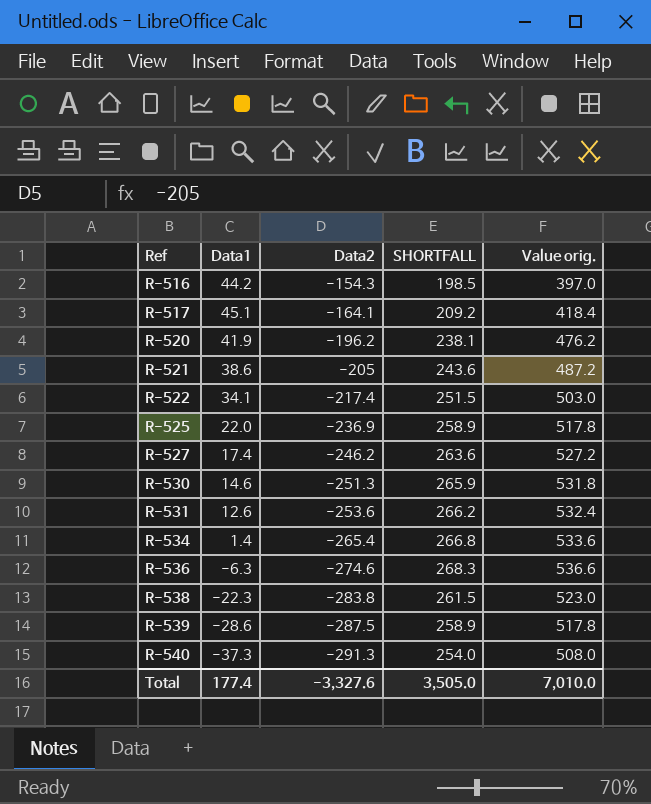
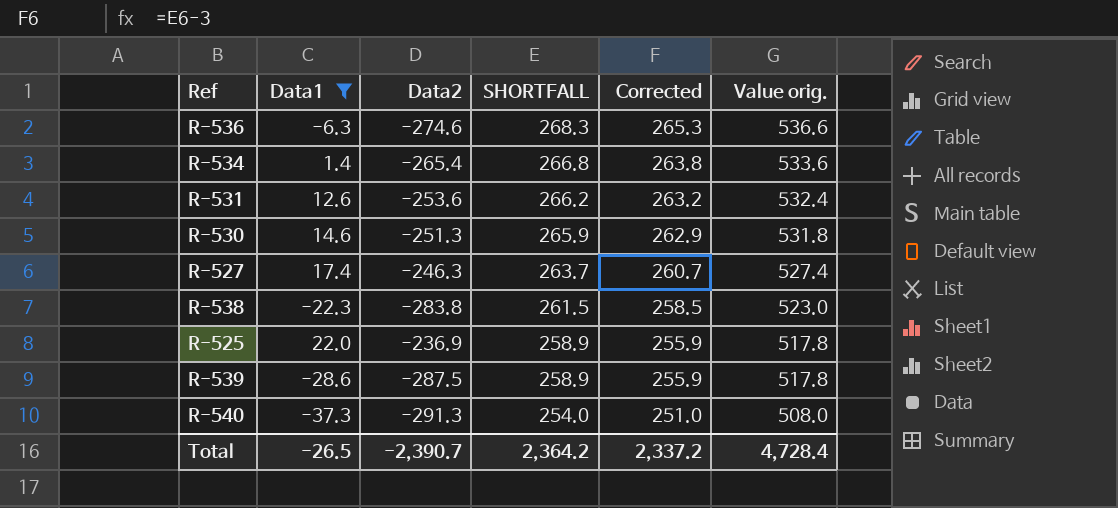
filter: none -> Data1 <= 22.0
row order: Ref ascending -> SHORTFALL descending
column Corrected | formula: none -> [SHORTFALL] - 3
R-527 | Data2: -246.2 -> -246.3
R-527 | SHORTFALL: 263.6 -> 263.7
R-527 | Value orig.: 527.2 -> 527.4
Total | Data1: 177.4 -> -26.5
Total | Data2: -3,327.6 -> -2,390.7
Total | SHORTFALL: 3,505.0 -> 2,364.2
Total | Value orig.: 7,010.0 -> 4,728.4

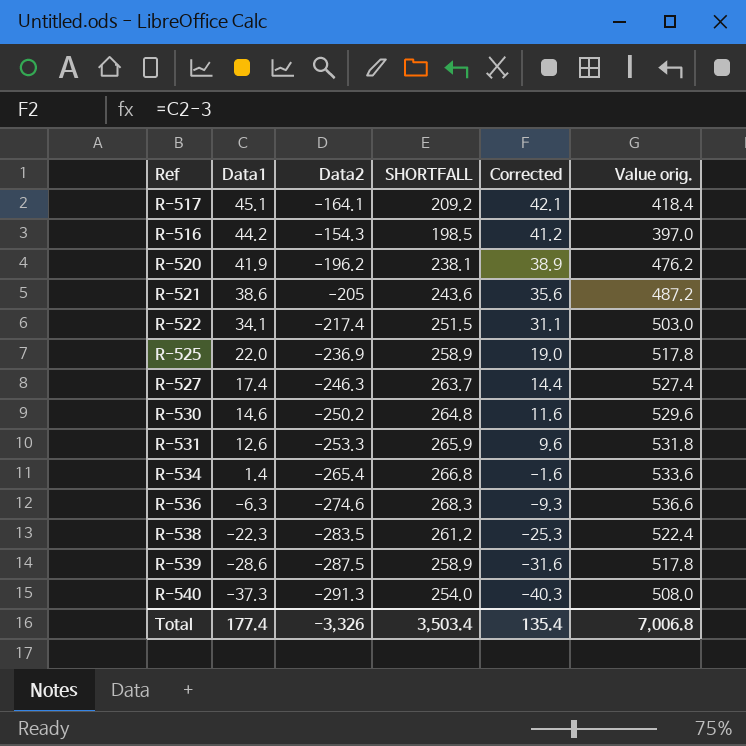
filter: Data1 <= 22.0 -> none
row order: SHORTFALL descending -> Data1 descending
column Corrected | formula: [SHORTFALL] - 3 -> [Data1] - 3
R-530 | Data2: -251.3 -> -250.2
R-530 | SHORTFALL: 265.9 -> 264.8
R-530 | Value orig.: 531.8 -> 529.6
R-531 | Data2: -253.6 -> -253.3
R-531 | SHORTFALL: 266.2 -> 265.9
R-531 | Value orig.: 532.4 -> 531.8
R-538 | Data2: -283.8 -> -283.5
R-538 | SHORTFALL: 261.5 -> 261.2
R-538 | Value orig.: 523.0 -> 522.4
Total | Data1: -26.5 -> 177.4
Total | Data2: -2,390.7 -> -3,326
Total | SHORTFALL: 2,364.2 -> 3,503.4
Total | Corrected: 2,337.2 -> 135.4
Total | Value orig.: 4,728.4 -> 7,006.8

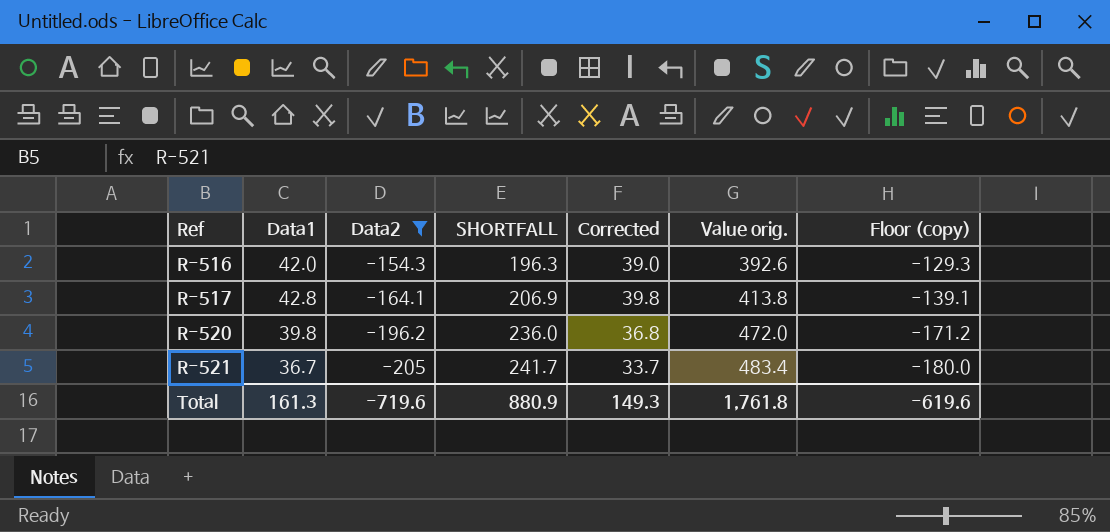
filter: none -> Data2 >= -205
row order: Data1 descending -> Ref ascending
column Floor (copy) | formula: none -> [Data2] + 25
R-516 | Data1: 44.2 -> 42.0
R-516 | SHORTFALL: 198.5 -> 196.3
R-516 | Corrected: 41.2 -> 39.0
R-516 | Value orig.: 397.0 -> 392.6
R-517 | Data1: 45.1 -> 42.8
R-517 | SHORTFALL: 209.2 -> 206.9
R-517 | Corrected: 42.1 -> 39.8
R-517 | Value orig.: 418.4 -> 413.8
R-520 | Data1: 41.9 -> 39.8
R-520 | SHORTFALL: 238.1 -> 236.0
R-520 | Corrected: 38.9 -> 36.8
R-520 | Value orig.: 476.2 -> 472.0
R-521 | Data1: 38.6 -> 36.7
R-521 | SHORTFALL: 243.6 -> 241.7
R-521 | Corrected: 35.6 -> 33.7
R-521 | Value orig.: 487.2 -> 483.4
Total | Data1: 177.4 -> 161.3
Total | Data2: -3,326 -> -719.6
Total | SHORTFALL: 3,503.4 -> 880.9
Total | Corrected: 135.4 -> 149.3
Total | Value orig.: 7,006.8 -> 1,761.8

